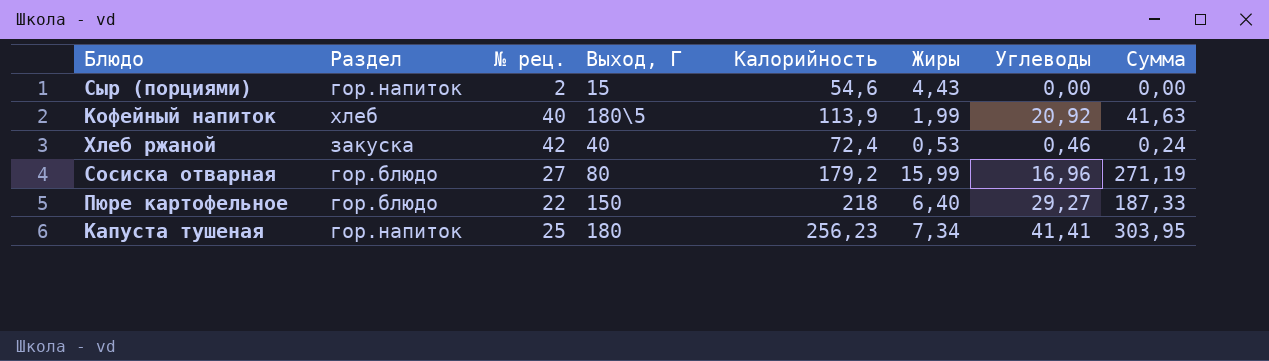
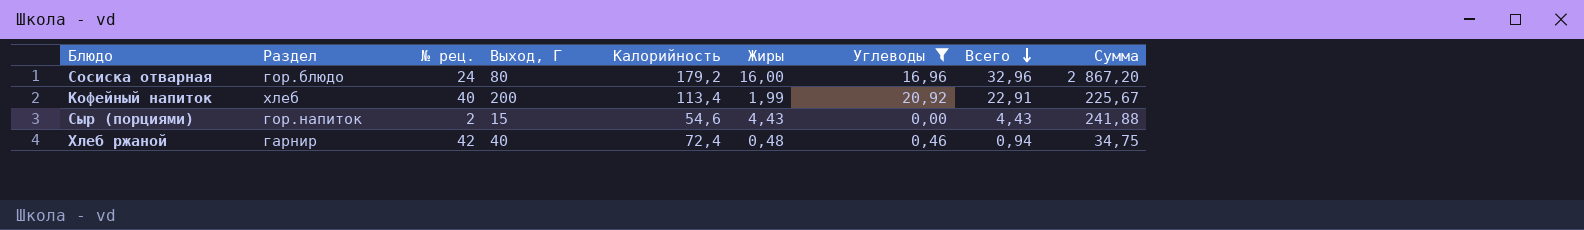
filter: none -> Углеводы <= 20,92
row order: none -> Всего descending
column Всего | formula: none -> [Жиры] + [Углеводы]
column Сумма | formula: [Жиры] * [Углеводы] -> [Калорийность] * [Жиры]
Сосиска отварная | № рец.: 27 -> 24
Сосиска отварная | Жиры: 15,99 -> 16,00
Кофейный напиток | Выход, Г: 180\5 -> 200
Кофейный напиток | Калорийность: 113,9 -> 113,4
Хлеб ржаной | Раздел: закуска -> гарнир
Хлеб ржаной | Жиры: 0,53 -> 0,48

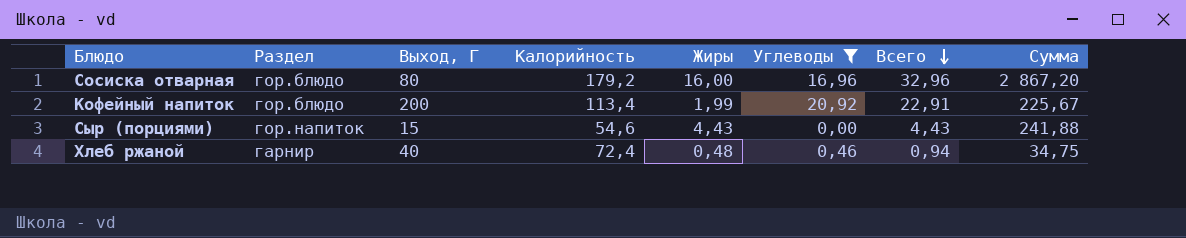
column № рец. | position: 3 -> none
Кофейный напиток | Раздел: хлеб -> гор.блюдо

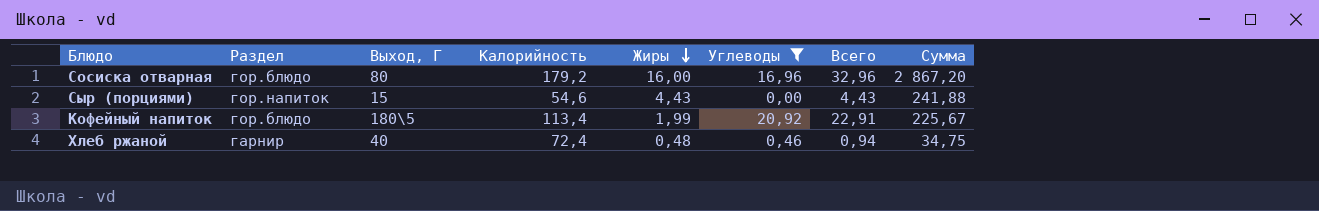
row order: Всего descending -> Жиры descending
Кофейный напиток | Выход, Г: 200 -> 180\5

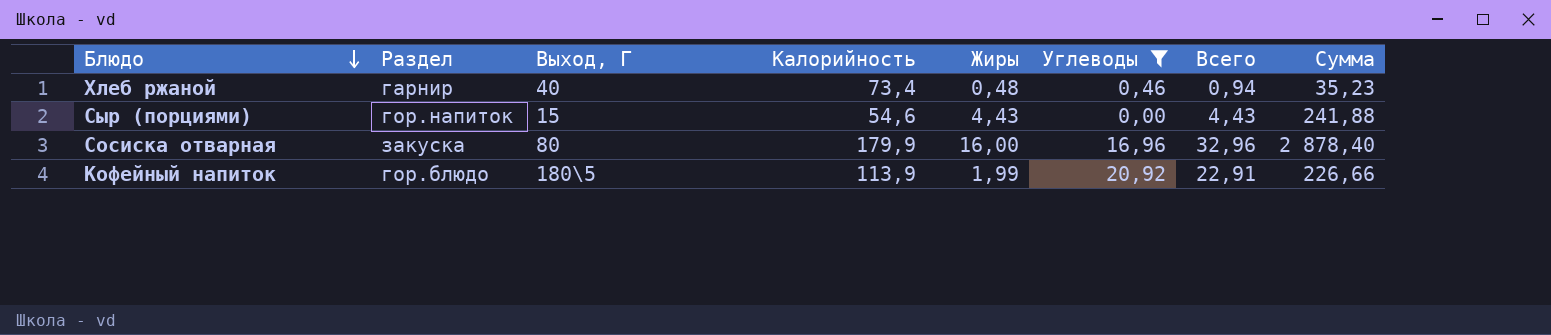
row order: Жиры descending -> Блюдо descending
Хлеб ржаной | Калорийность: 72,4 -> 73,4
Хлеб ржаной | Сумма: 34,75 -> 35,23
Сосиска отварная | Раздел: гор.блюдо -> закуска
Сосиска отварная | Калорийность: 179,2 -> 179,9
Сосиска отварная | Сумма: 2 867,20 -> 2 878,40
Кофейный напиток | Калорийность: 113,4 -> 113,9
Кофейный напиток | Сумма: 225,67 -> 226,66

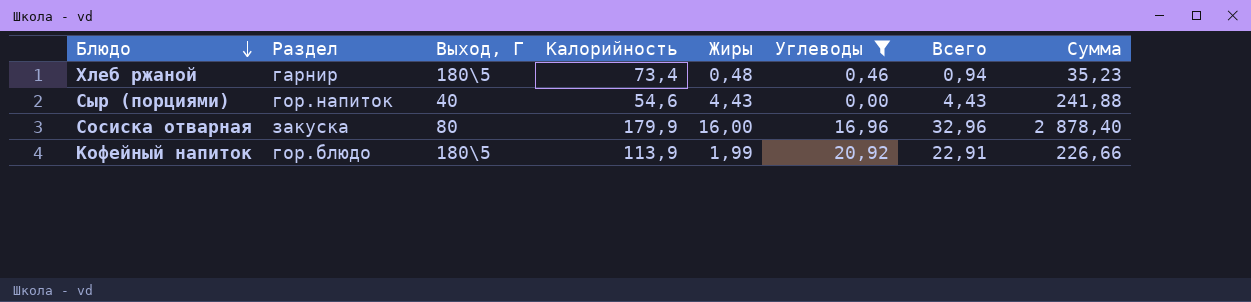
Хлеб ржаной | Выход, Г: 40 -> 180\5
Сыр (порциями) | Выход, Г: 15 -> 40

